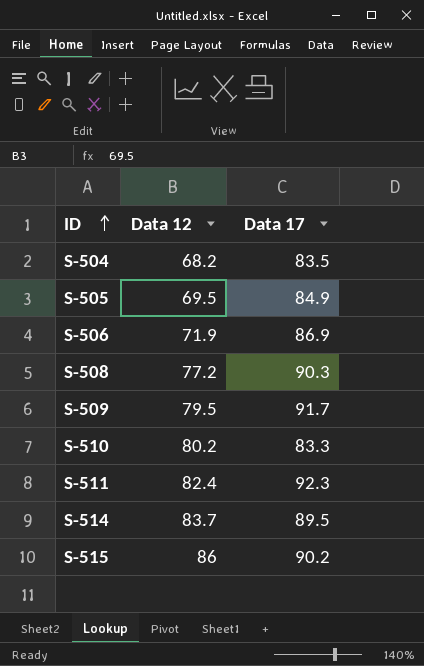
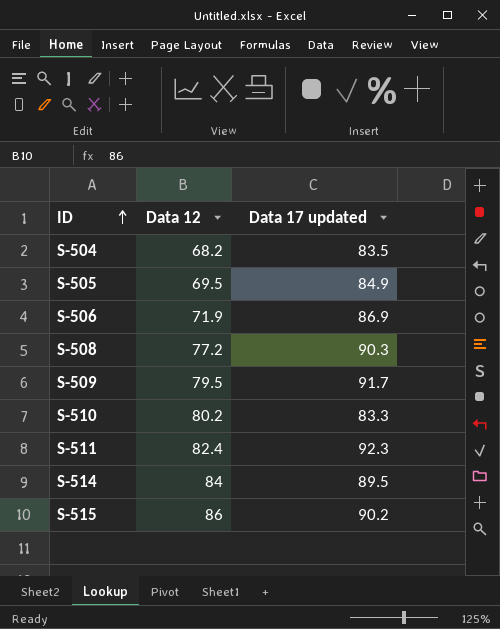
column name: Data 17 -> Data 17 updated
S-514 | Data 12: 83.7 -> 84

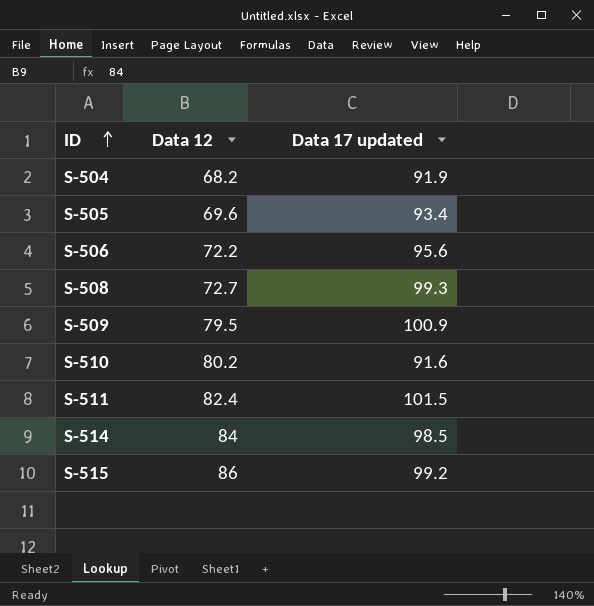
S-504 | Data 17 updated: 83.5 -> 91.9
S-505 | Data 12: 69.5 -> 69.6
S-505 | Data 17 updated: 84.9 -> 93.4
S-506 | Data 12: 71.9 -> 72.2
S-506 | Data 17 updated: 86.9 -> 95.6
S-508 | Data 12: 77.2 -> 72.7
S-508 | Data 17 updated: 90.3 -> 99.3
S-509 | Data 17 updated: 91.7 -> 100.9
S-510 | Data 17 updated: 83.3 -> 91.6
S-511 | Data 17 updated: 92.3 -> 101.5
S-514 | Data 17 updated: 89.5 -> 98.5
S-515 | Data 17 updated: 90.2 -> 99.2

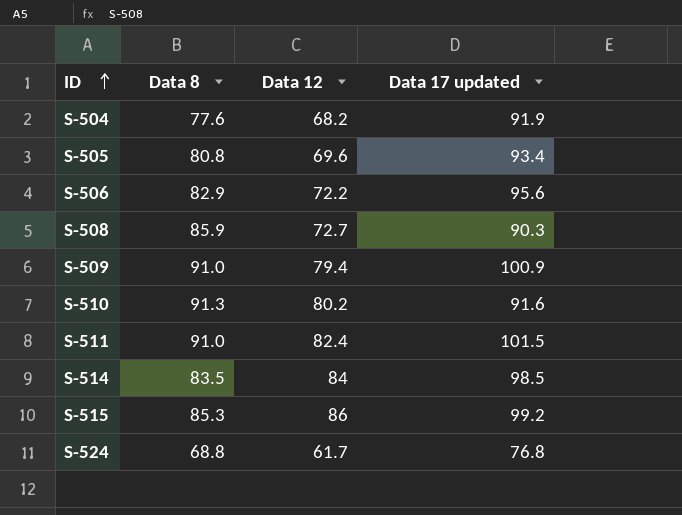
column Data 8 | position: none -> 2
S-508 | Data 17 updated: 99.3 -> 90.3
S-509 | Data 12: 79.5 -> 79.4
row S-524: none -> 68.8 | 61.7 | 76.8

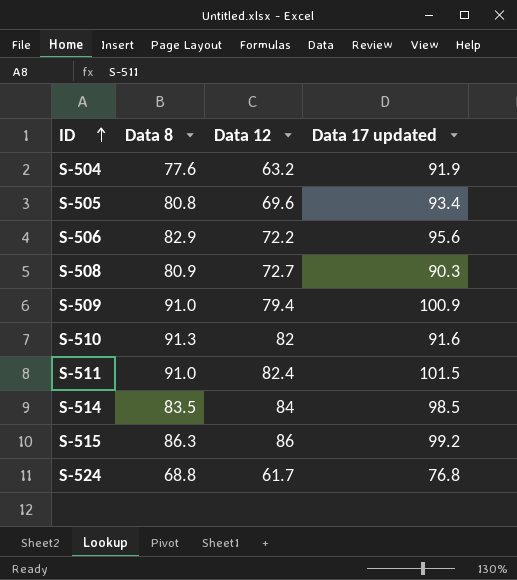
S-504 | Data 12: 68.2 -> 63.2
S-508 | Data 8: 85.9 -> 80.9
S-510 | Data 12: 80.2 -> 82
S-515 | Data 8: 85.3 -> 86.3

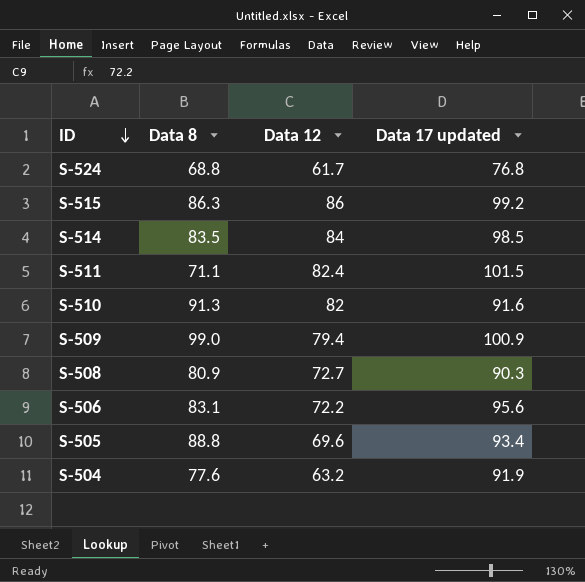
row order: ID ascending -> ID descending
S-511 | Data 8: 91.0 -> 71.1
S-509 | Data 8: 91.0 -> 99.0
S-506 | Data 8: 82.9 -> 83.1
S-505 | Data 8: 80.8 -> 88.8

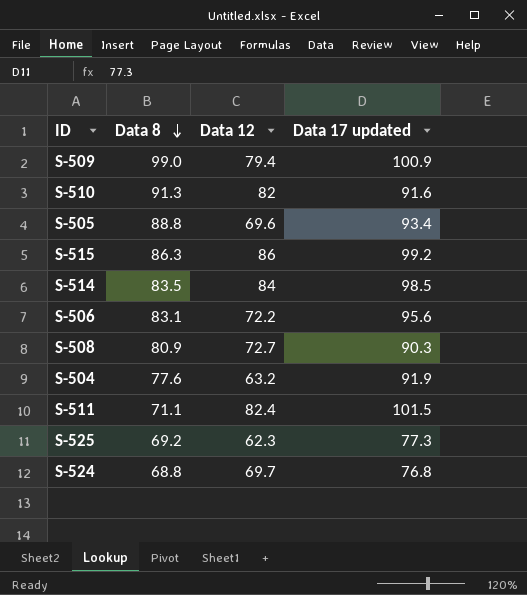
row order: ID descending -> Data 8 descending
row S-525: none -> 69.2 | 62.3 | 77.3
S-524 | Data 12: 61.7 -> 69.7

